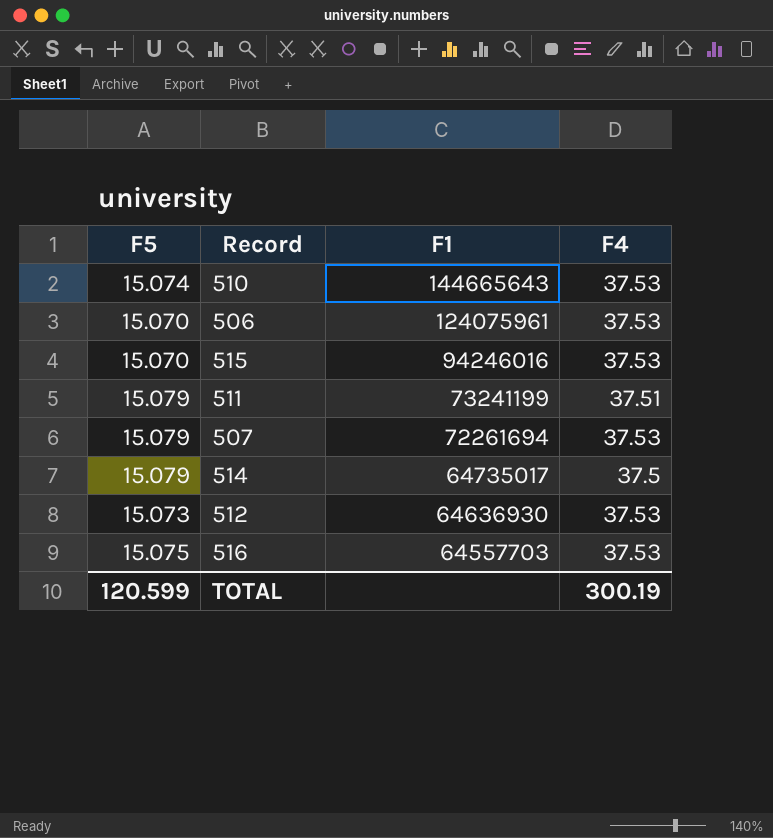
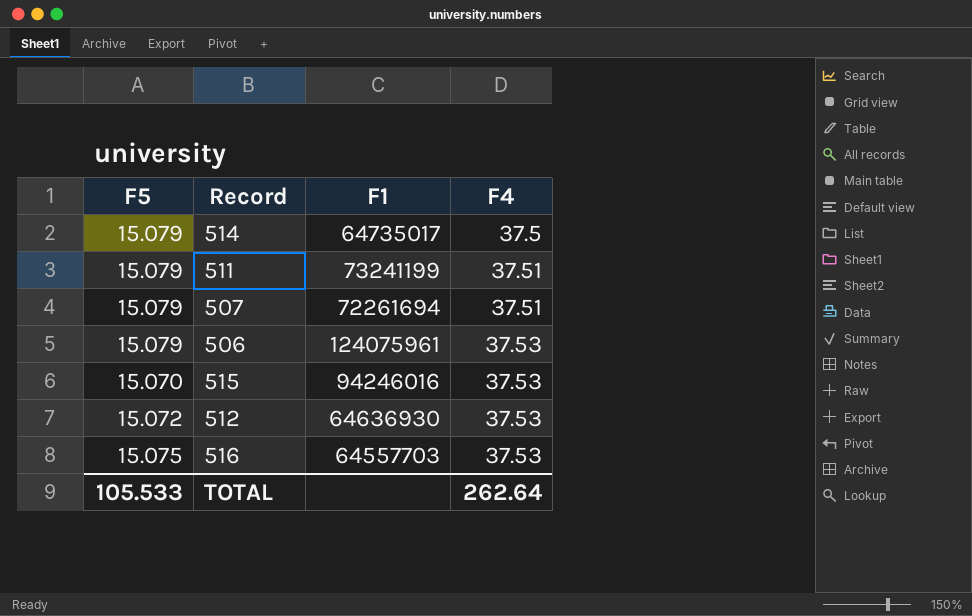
row order: F1 descending -> F4 ascending
row 510: 15.074 | 144665643 | 37.53 -> none
507 | F4: 37.53 -> 37.51
506 | F5: 15.070 -> 15.079
512 | F5: 15.073 -> 15.072
TOTAL | F5: 120.599 -> 105.533
TOTAL | F4: 300.19 -> 262.64

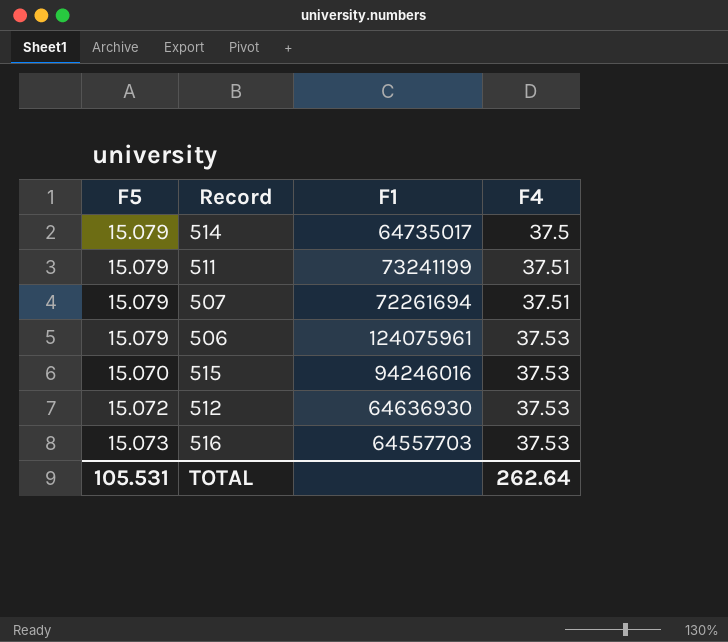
516 | F5: 15.075 -> 15.073
TOTAL | F5: 105.533 -> 105.531

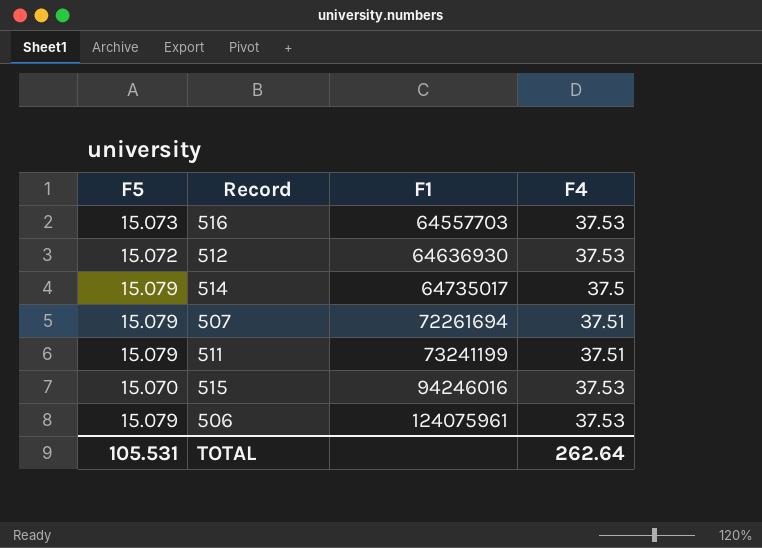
row order: F4 ascending -> F1 ascending

